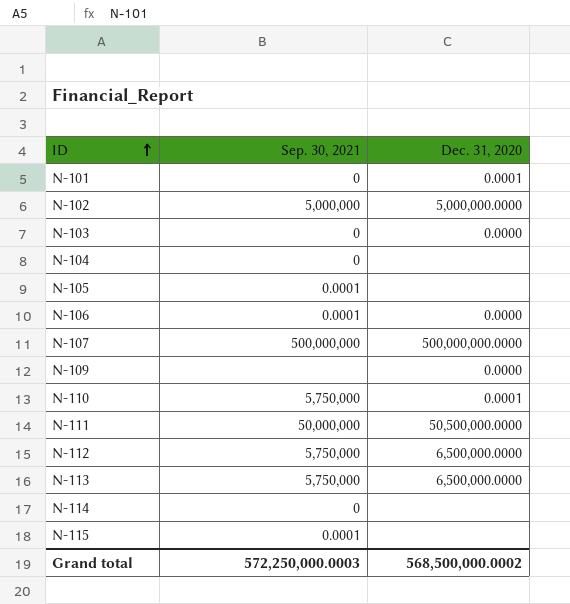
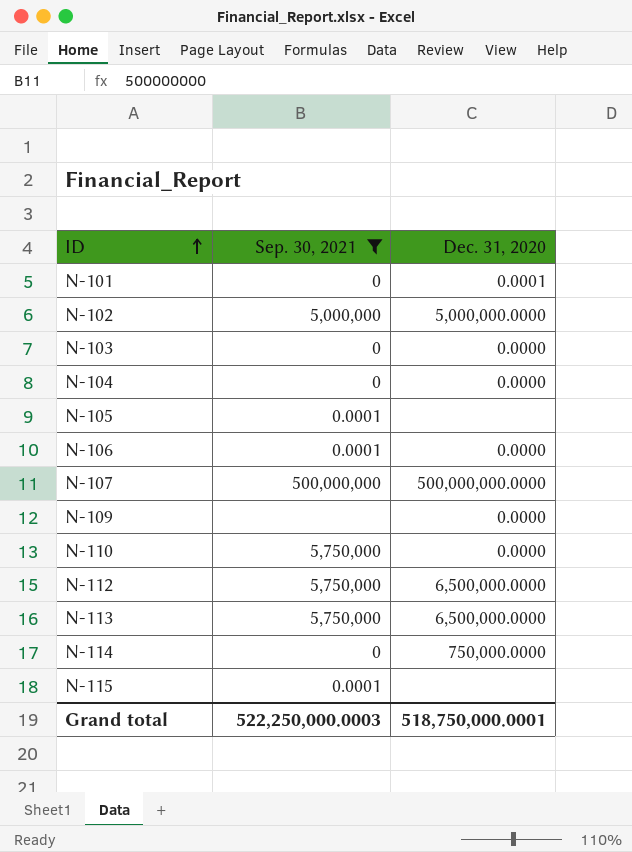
filter: none -> Sep. 30, 2021 != 50,000,000
N-104 | Dec. 31, 2020: none -> 0.0000
N-110 | Dec. 31, 2020: 0.0001 -> 0.0000
N-114 | Dec. 31, 2020: none -> 750,000.0000
Grand total | Sep. 30, 2021: 572,250,000.0003 -> 522,250,000.0003
Grand total | Dec. 31, 2020: 568,500,000.0002 -> 518,750,000.0001

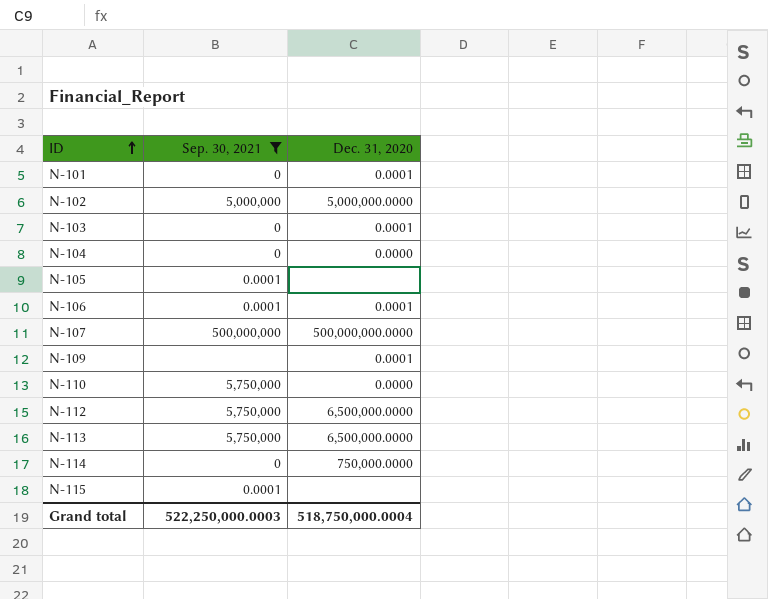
N-103 | Dec. 31, 2020: 0.0000 -> 0.0001
N-106 | Dec. 31, 2020: 0.0000 -> 0.0001
N-109 | Dec. 31, 2020: 0.0000 -> 0.0001
Grand total | Dec. 31, 2020: 518,750,000.0001 -> 518,750,000.0004

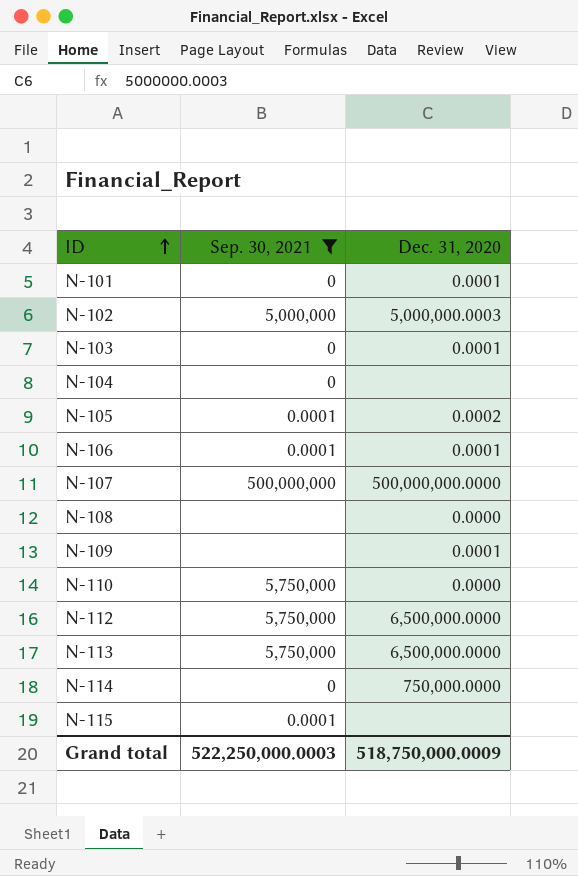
N-102 | Dec. 31, 2020: 5,000,000.0000 -> 5,000,000.0003
N-104 | Dec. 31, 2020: 0.0000 -> none
N-105 | Dec. 31, 2020: none -> 0.0002
row N-108: none -> none | 0.0000
Grand total | Dec. 31, 2020: 518,750,000.0004 -> 518,750,000.0009

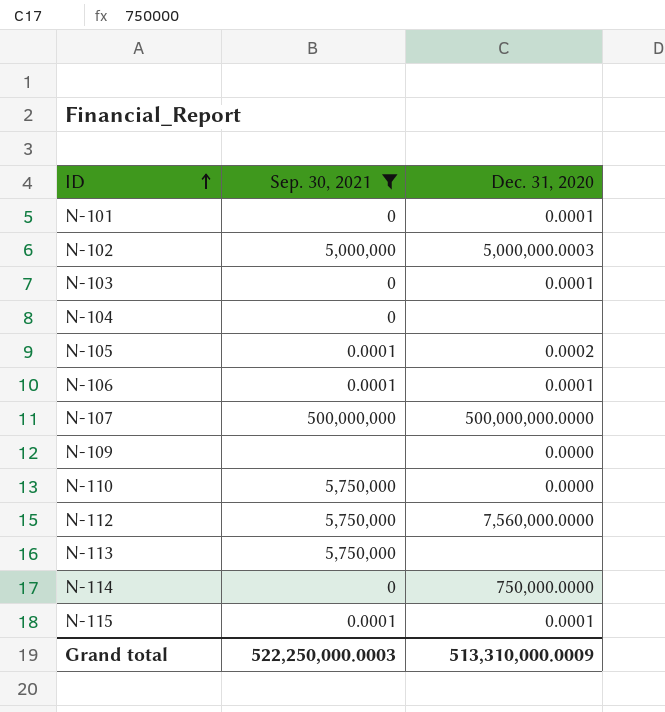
row N-108: none | 0.0000 -> none
N-109 | Dec. 31, 2020: 0.0001 -> 0.0000
N-112 | Dec. 31, 2020: 6,500,000.0000 -> 7,560,000.0000
N-113 | Dec. 31, 2020: 6,500,000.0000 -> none
N-115 | Dec. 31, 2020: none -> 0.0001
Grand total | Dec. 31, 2020: 518,750,000.0009 -> 513,310,000.0009

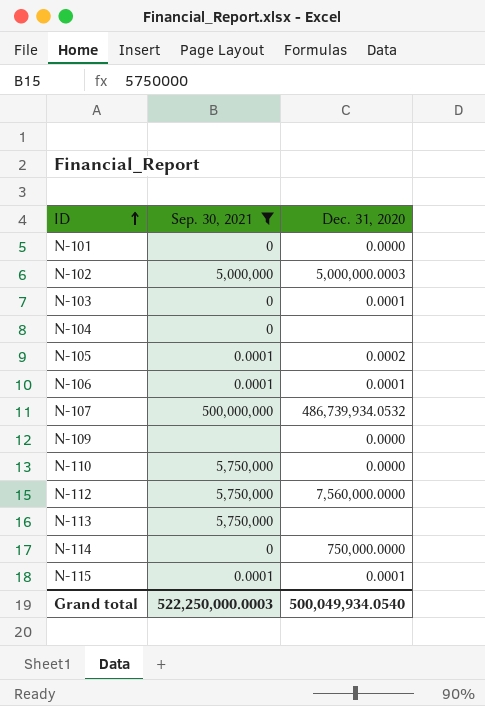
N-101 | Dec. 31, 2020: 0.0001 -> 0.0000
N-107 | Dec. 31, 2020: 500,000,000.0000 -> 486,739,934.0532
Grand total | Dec. 31, 2020: 513,310,000.0009 -> 500,049,934.0540

